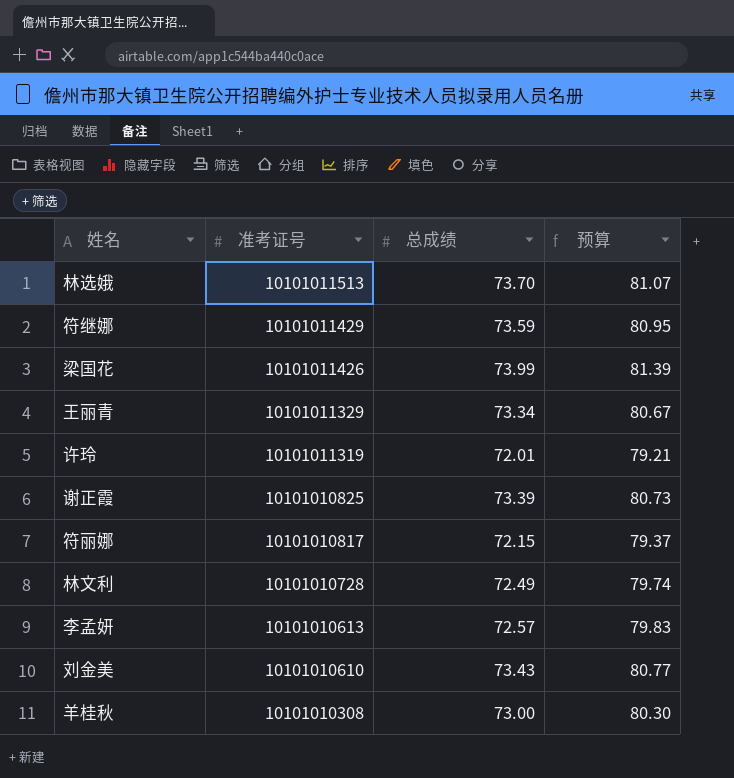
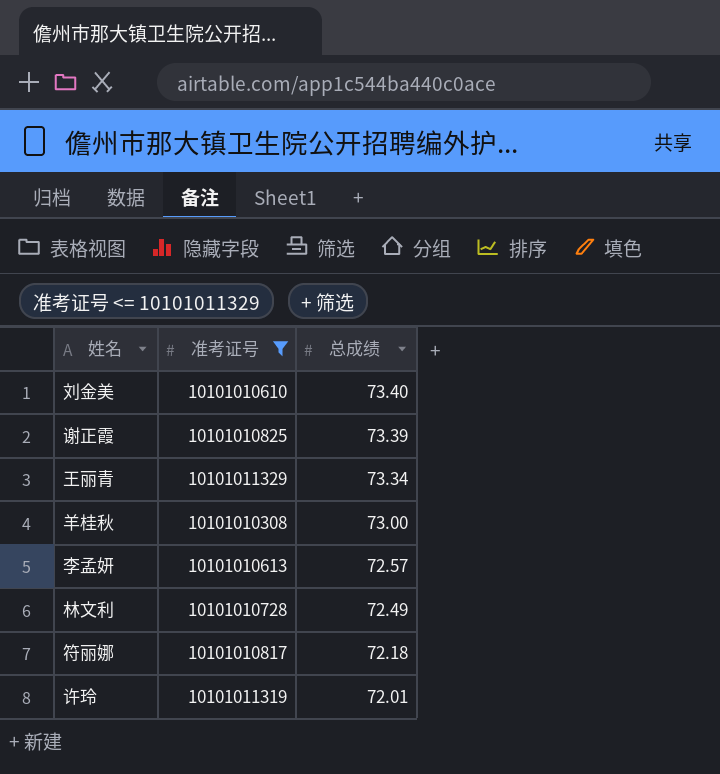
filter: none -> 准考证号 <= 10101011329
row order: 准考证号 descending -> 总成绩 descending
column 预算 | formula: [总成绩] * 1.1 -> none
刘金美 | 总成绩: 73.43 -> 73.40
符丽娜 | 总成绩: 72.15 -> 72.18

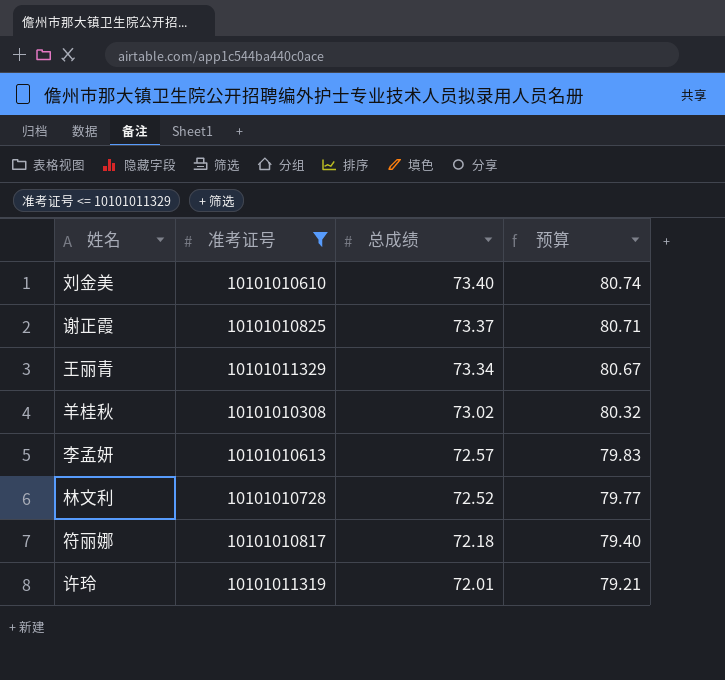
column 预算 | formula: none -> [总成绩] * 1.1
谢正霞 | 总成绩: 73.39 -> 73.37
羊桂秋 | 总成绩: 73.00 -> 73.02
林文利 | 总成绩: 72.49 -> 72.52

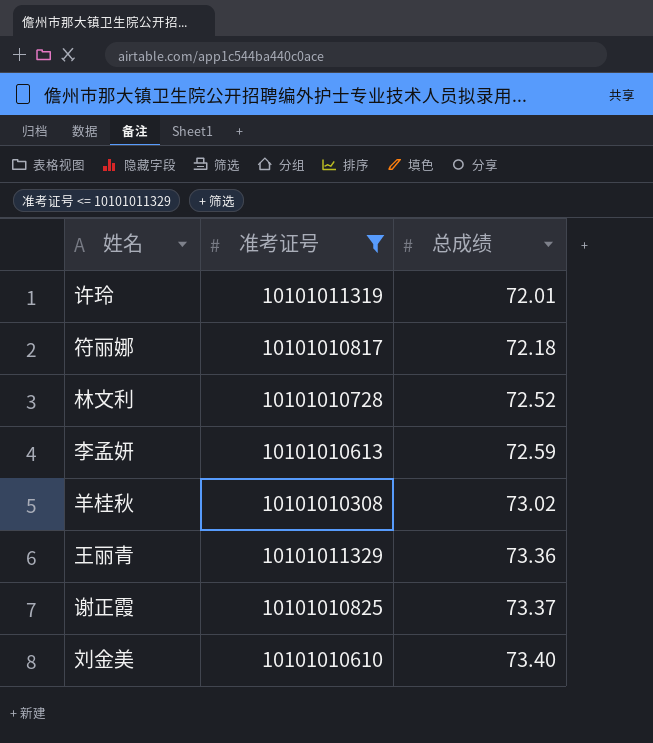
row order: 总成绩 descending -> 总成绩 ascending
column 预算 | formula: [总成绩] * 1.1 -> none
李孟妍 | 总成绩: 72.57 -> 72.59
王丽青 | 总成绩: 73.34 -> 73.36

